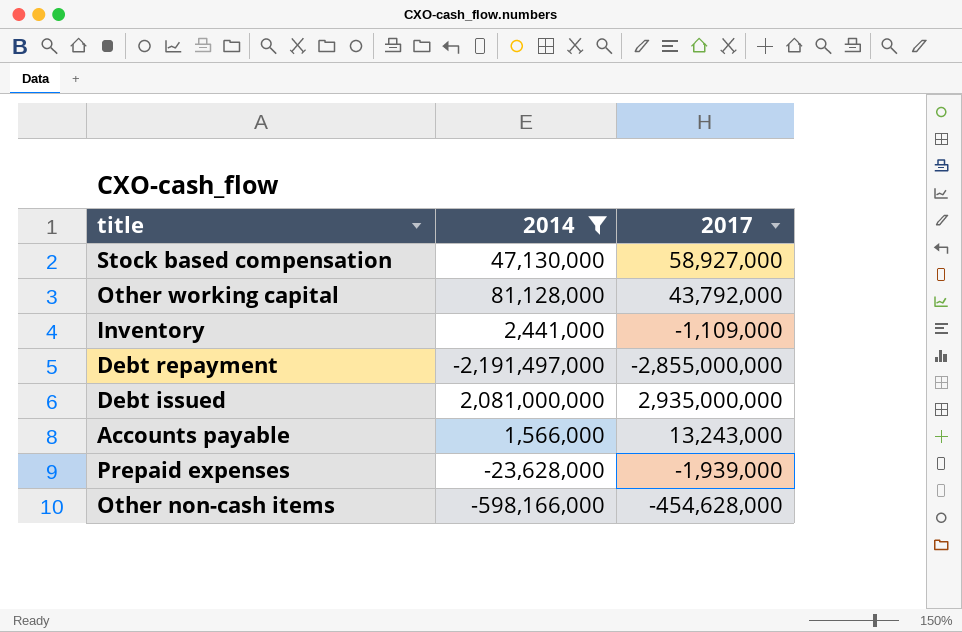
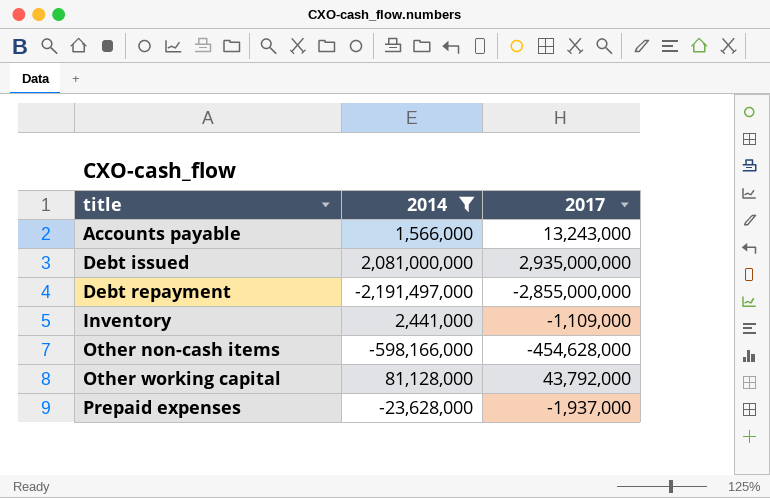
row order: none -> title ascending
row Stock based compensation: 47,130,000 | 58,927,000 -> none
Prepaid expenses | 2017: -1,939,000 -> -1,937,000

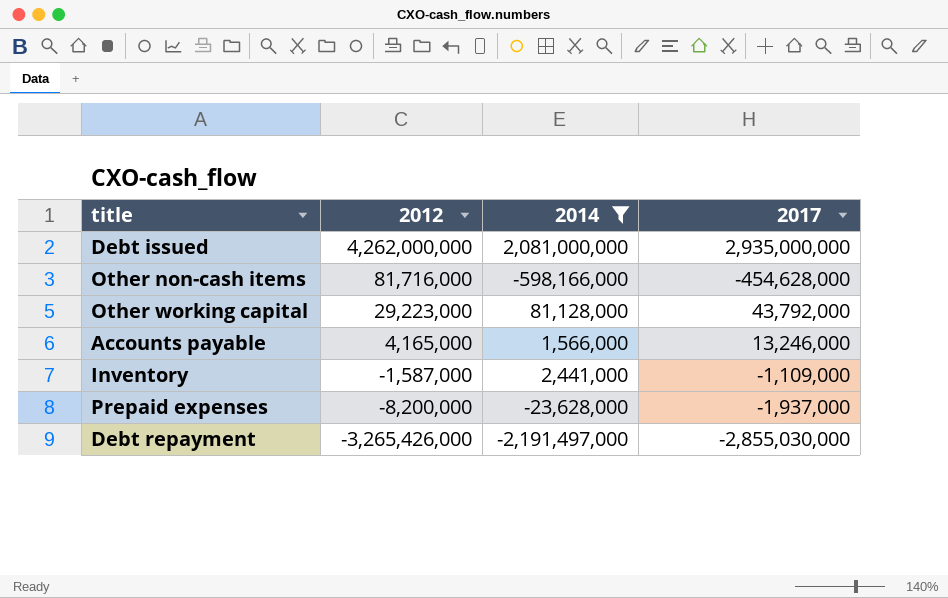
row order: title ascending -> 2012 descending
column 2012 | position: none -> 2
Accounts payable | 2017: 13,243,000 -> 13,246,000
Debt repayment | 2017: -2,855,000,000 -> -2,855,030,000

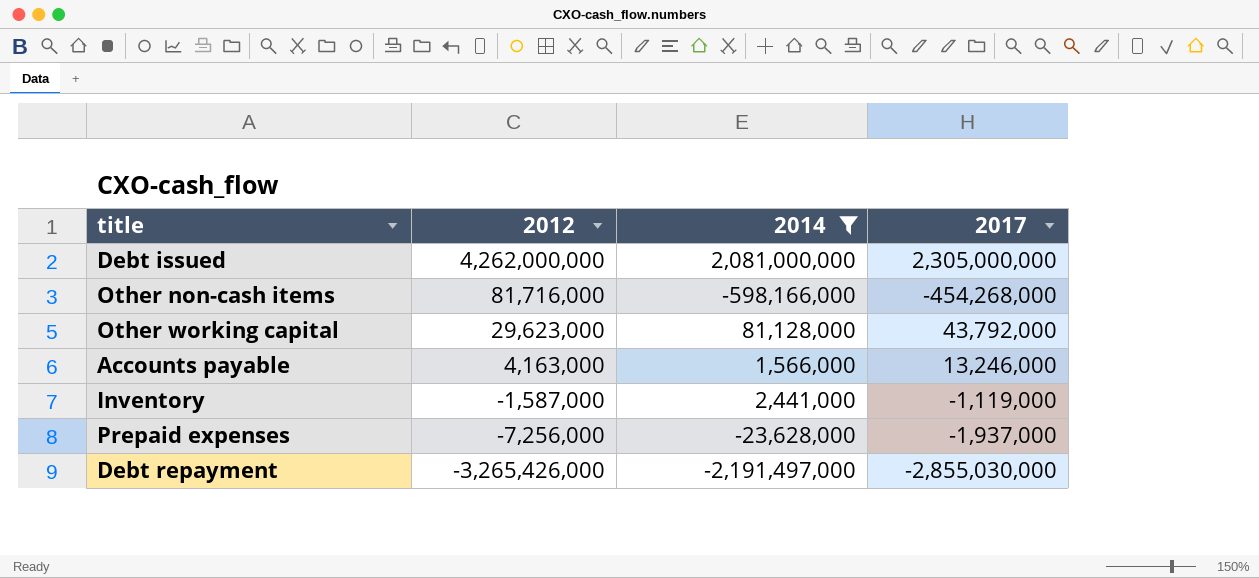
Debt issued | 2017: 2,935,000,000 -> 2,305,000,000
Other non-cash items | 2017: -454,628,000 -> -454,268,000
Other working capital | 2012: 29,223,000 -> 29,623,000
Accounts payable | 2012: 4,165,000 -> 4,163,000
Inventory | 2017: -1,109,000 -> -1,119,000
Prepaid expenses | 2012: -8,200,000 -> -7,256,000

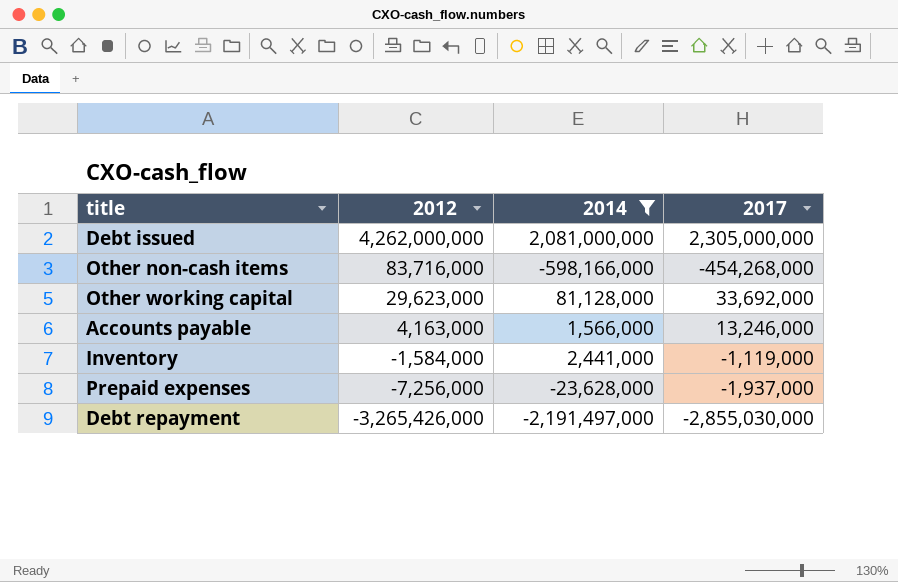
Other non-cash items | 2012: 81,716,000 -> 83,716,000
Other working capital | 2017: 43,792,000 -> 33,692,000
Inventory | 2012: -1,587,000 -> -1,584,000

